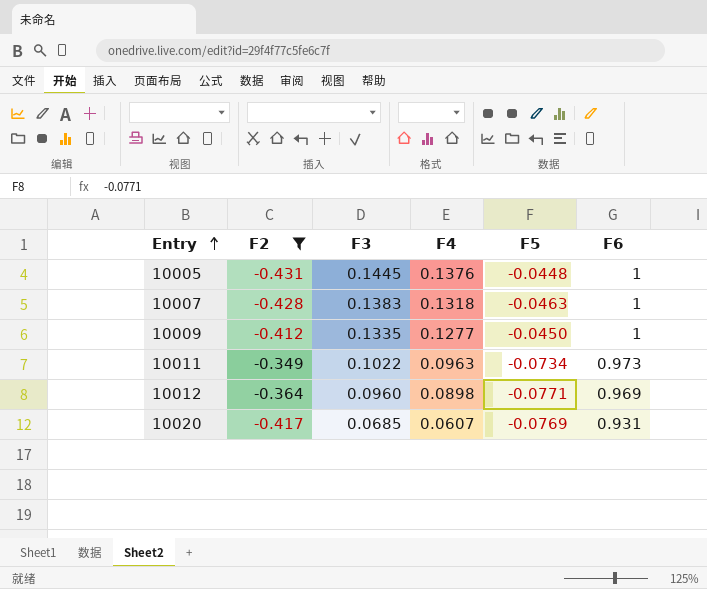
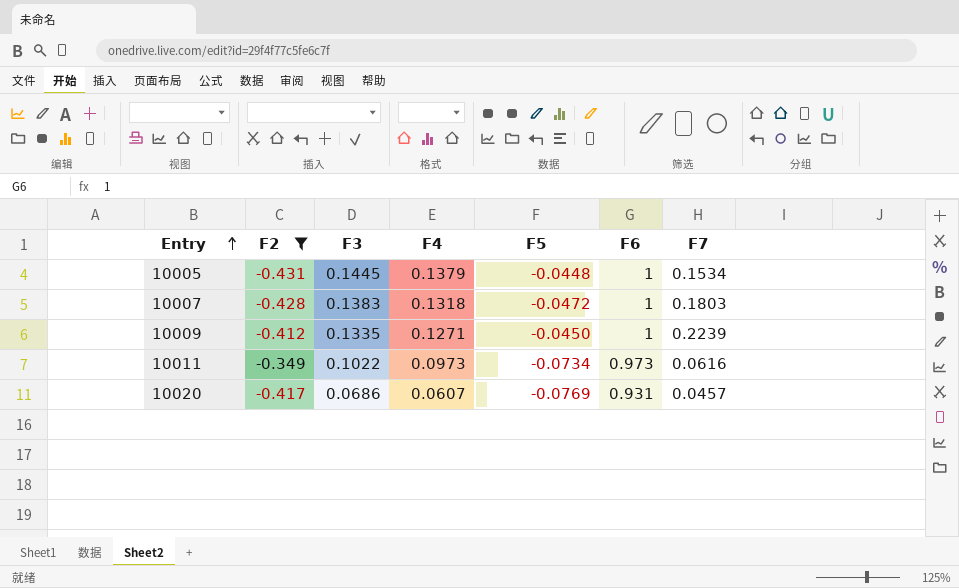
column F7 | position: none -> 7
row 10012: -0.364 | 0.0960 | 0.0898 | -0.0771 | 0.969 -> none
10005 | F4: 0.1376 -> 0.1379
10007 | F5: -0.0463 -> -0.0472
10009 | F4: 0.1277 -> 0.1271
10011 | F4: 0.0963 -> 0.0973
10020 | F3: 0.0685 -> 0.0686

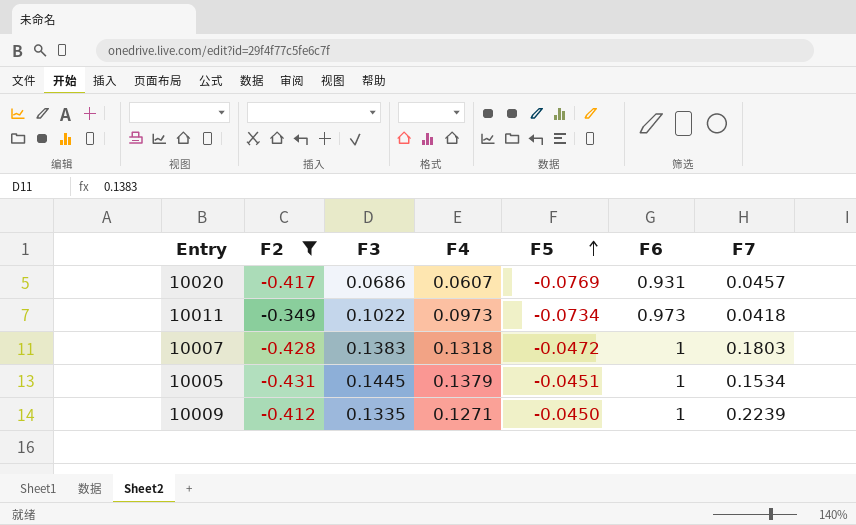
row order: Entry ascending -> F5 ascending
10011 | F7: 0.0616 -> 0.0418
10005 | F5: -0.0448 -> -0.0451

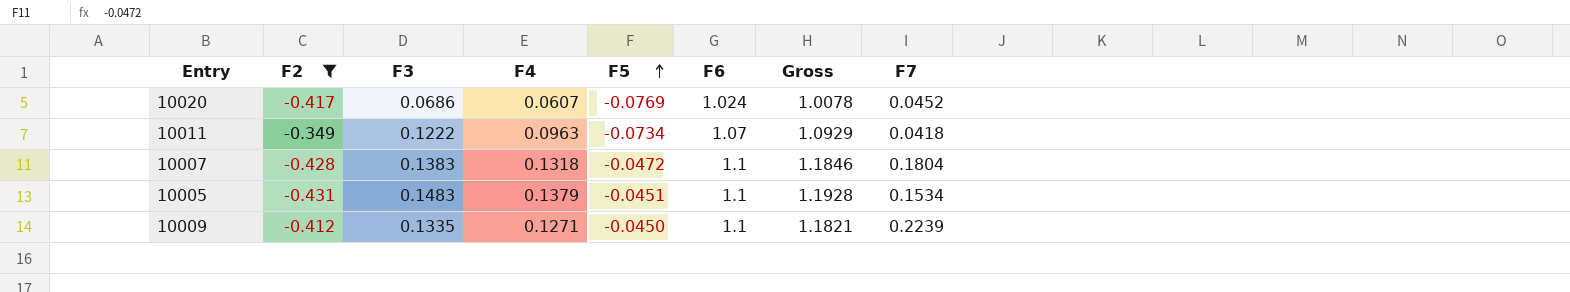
column Gross | formula: none -> [F4] + [F5] + [F6]
10020 | F6: 0.931 -> 1.024
10020 | F7: 0.0457 -> 0.0452
10011 | F3: 0.1022 -> 0.1222
10011 | F4: 0.0973 -> 0.0963
10011 | F6: 0.973 -> 1.07
10007 | F6: 1 -> 1.1
10007 | F7: 0.1803 -> 0.1804
10005 | F3: 0.1445 -> 0.1483
10005 | F6: 1 -> 1.1
10009 | F6: 1 -> 1.1

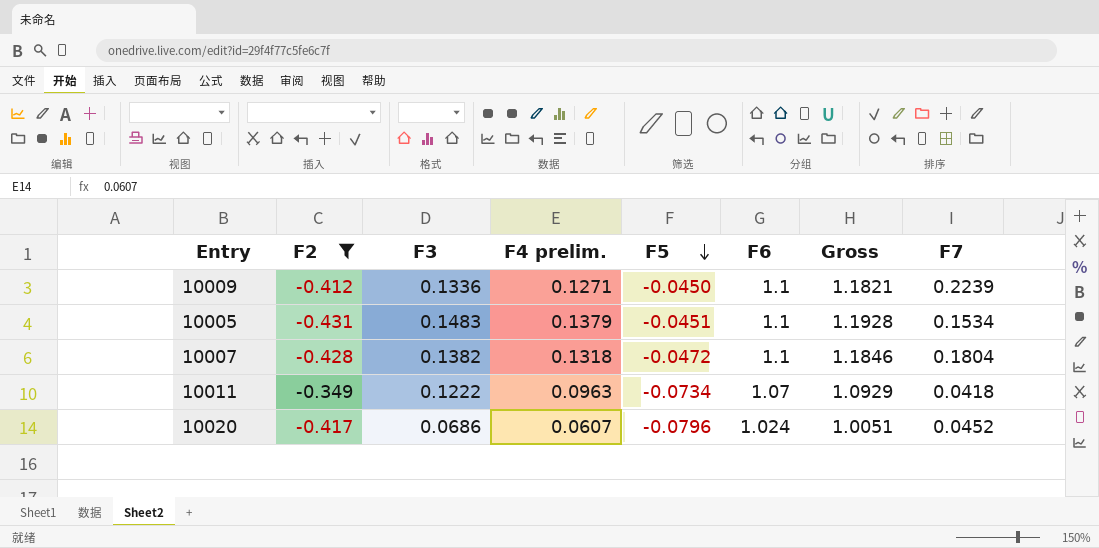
row order: F5 ascending -> F5 descending
column name: F4 -> F4 prelim.
10009 | F3: 0.1335 -> 0.1336
10007 | F3: 0.1383 -> 0.1382
10020 | F5: -0.0769 -> -0.0796
10020 | Gross: 1.0078 -> 1.0051

